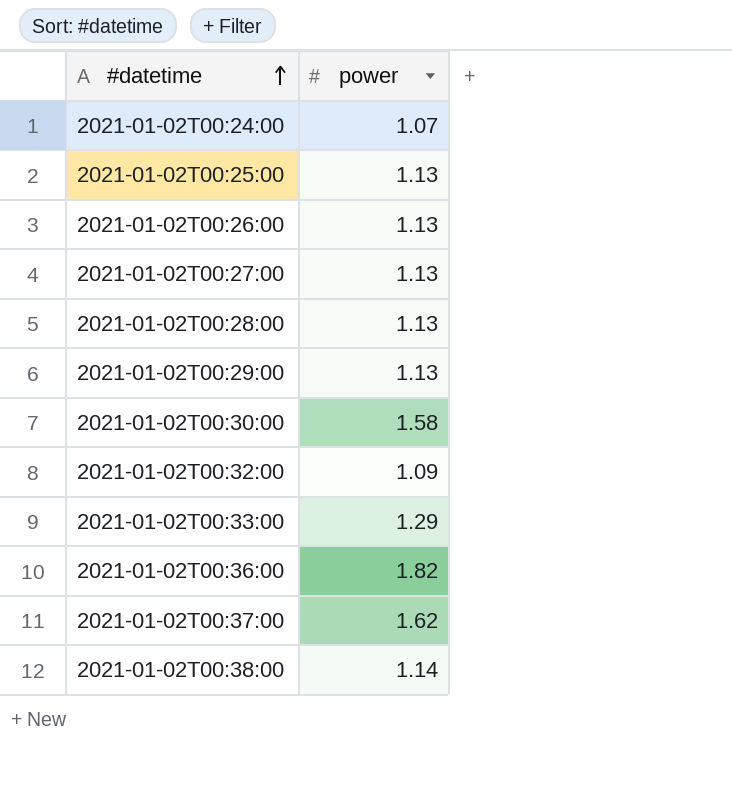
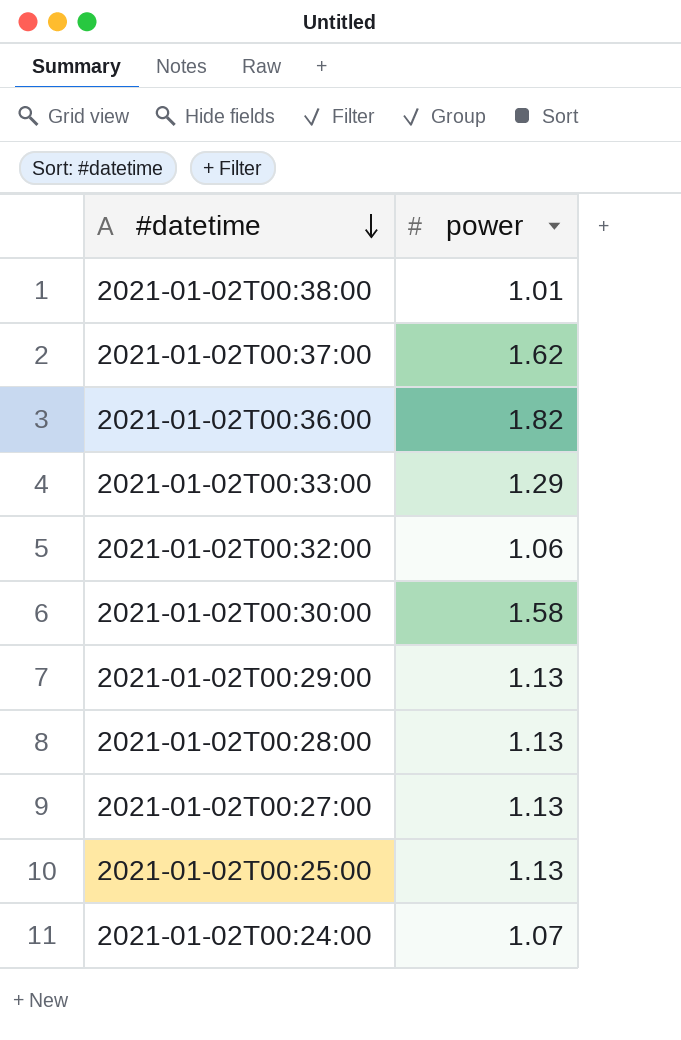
row order: #datetime ascending -> #datetime descending
row 2021-01-02T00:26:00: 1.13 -> none
2021-01-02T00:38:00 | power: 1.14 -> 1.01
2021-01-02T00:32:00 | power: 1.09 -> 1.06

